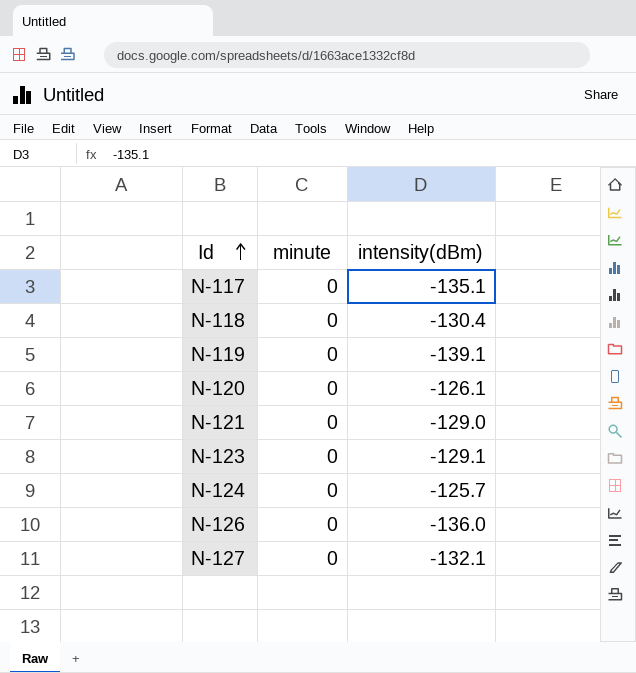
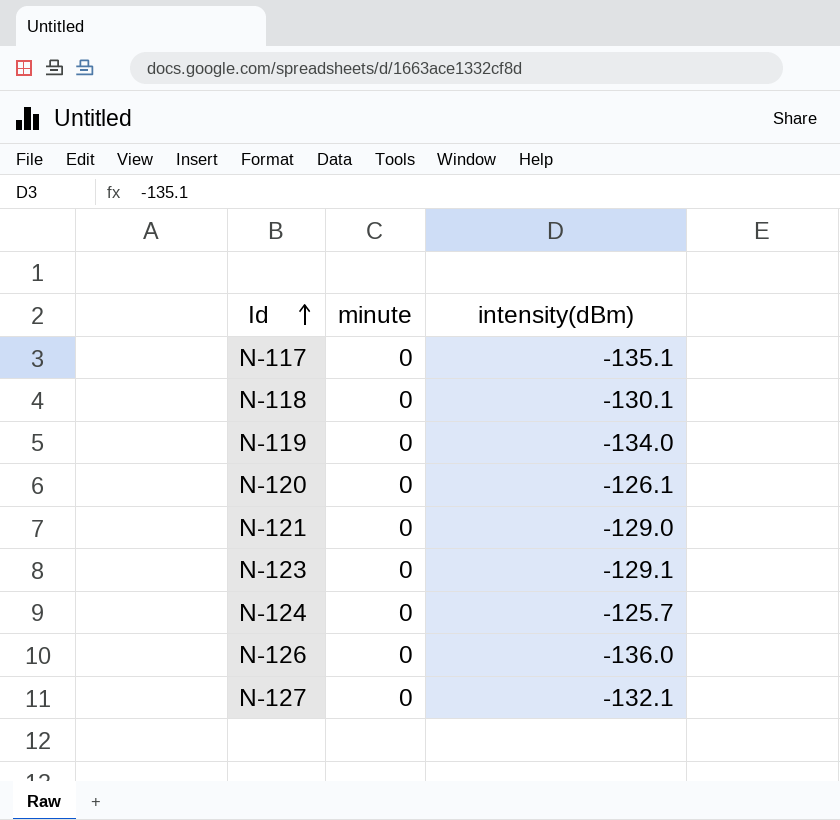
N-118 | intensity(dBm): -130.4 -> -130.1
N-119 | intensity(dBm): -139.1 -> -134.0

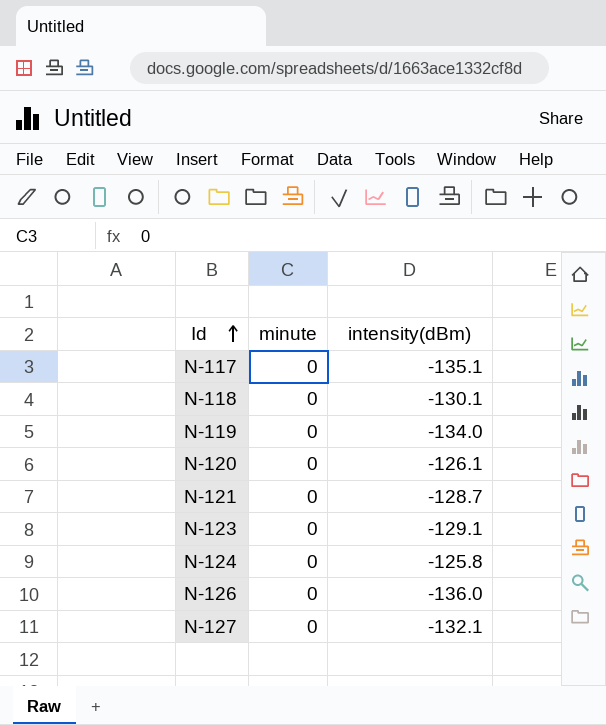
N-121 | intensity(dBm): -129.0 -> -128.7
N-124 | intensity(dBm): -125.7 -> -125.8

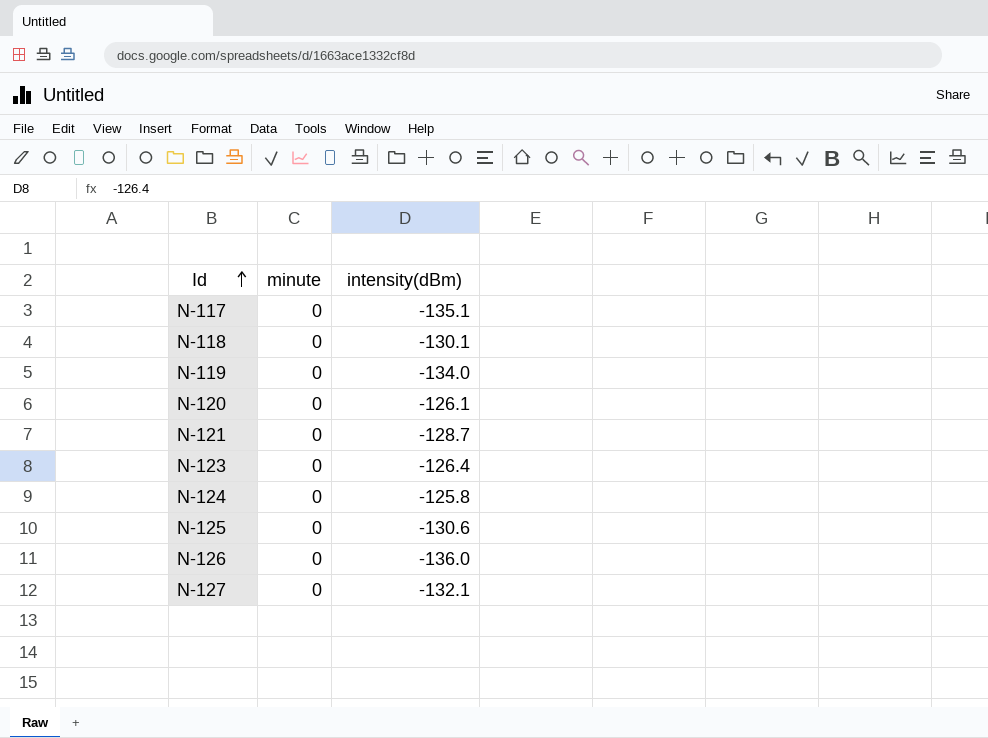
N-123 | intensity(dBm): -129.1 -> -126.4
row N-125: none -> 0 | -130.6

